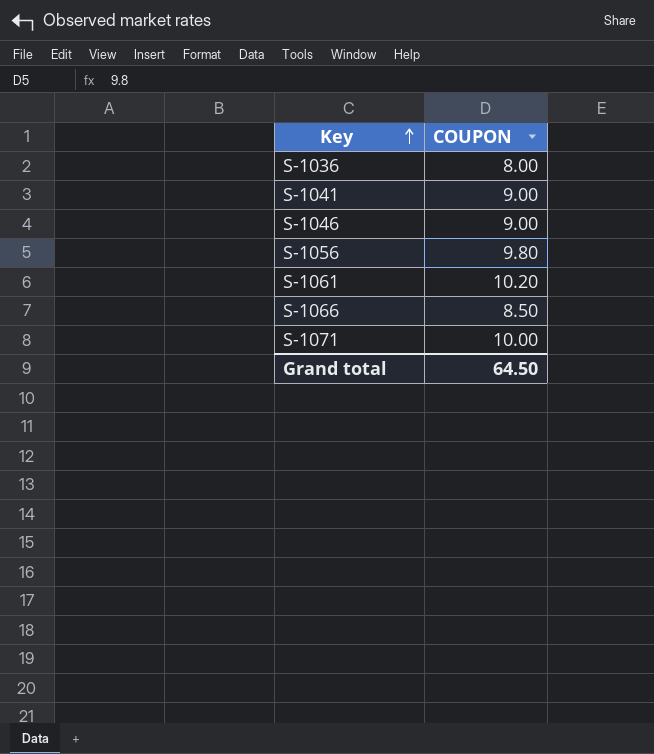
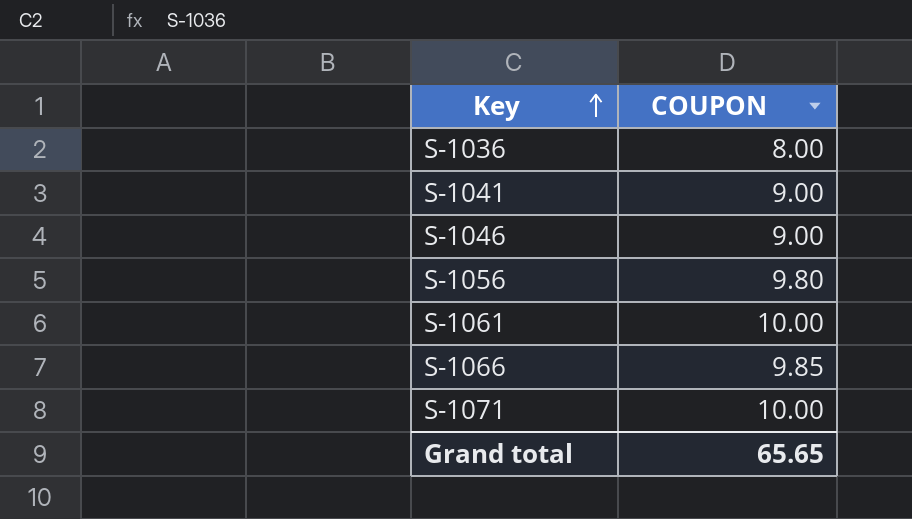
S-1061 | COUPON: 10.20 -> 10.00
S-1066 | COUPON: 8.50 -> 9.85
Grand total | COUPON: 64.50 -> 65.65

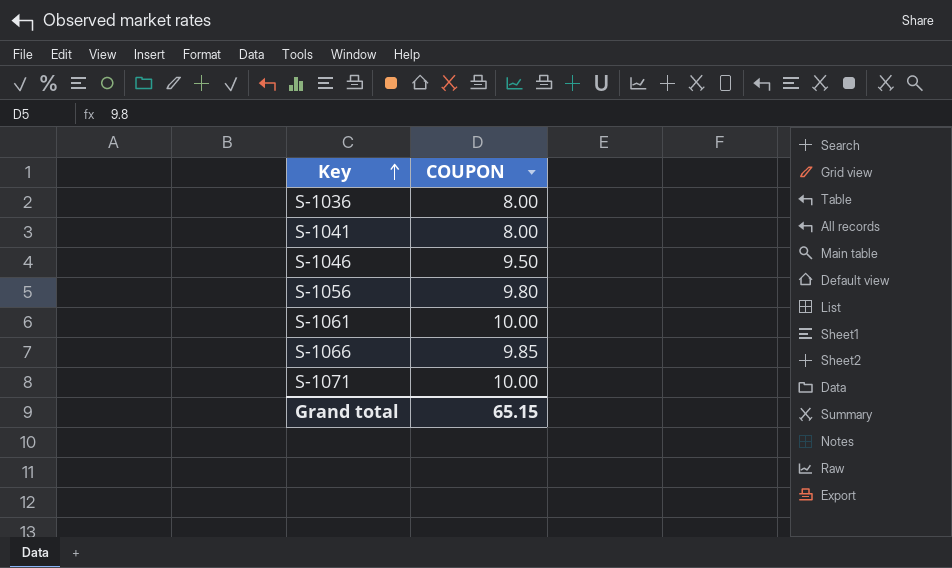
S-1041 | COUPON: 9.00 -> 8.00
S-1046 | COUPON: 9.00 -> 9.50
Grand total | COUPON: 65.65 -> 65.15

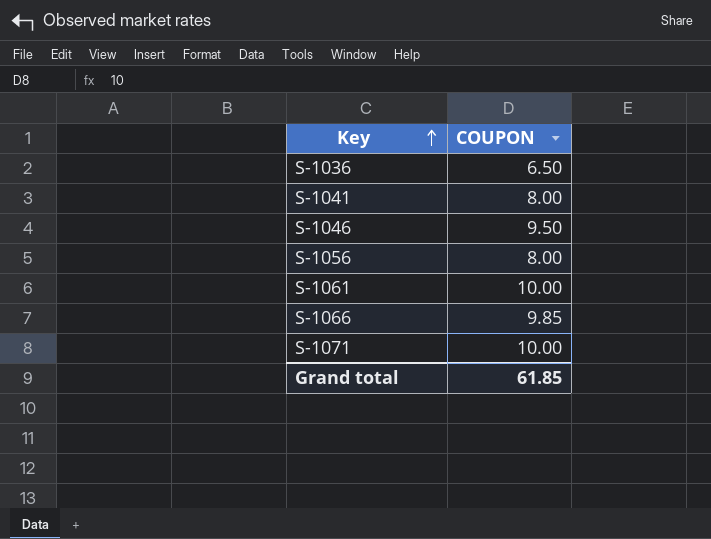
S-1036 | COUPON: 8.00 -> 6.50
S-1056 | COUPON: 9.80 -> 8.00
Grand total | COUPON: 65.15 -> 61.85

